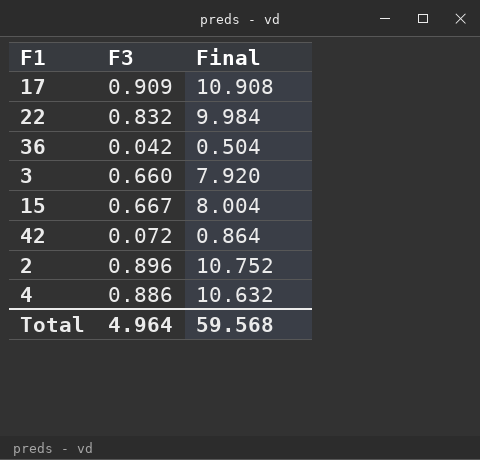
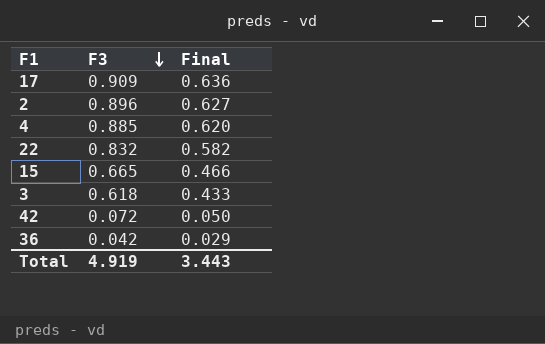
row order: none -> F3 descending
column Final | formula: [F3] * 12 -> [F3] * 0.7
4 | F3: 0.886 -> 0.885
15 | F3: 0.667 -> 0.665
3 | F3: 0.660 -> 0.618
Total | F3: 4.964 -> 4.919
Total | Final: 59.568 -> 3.443

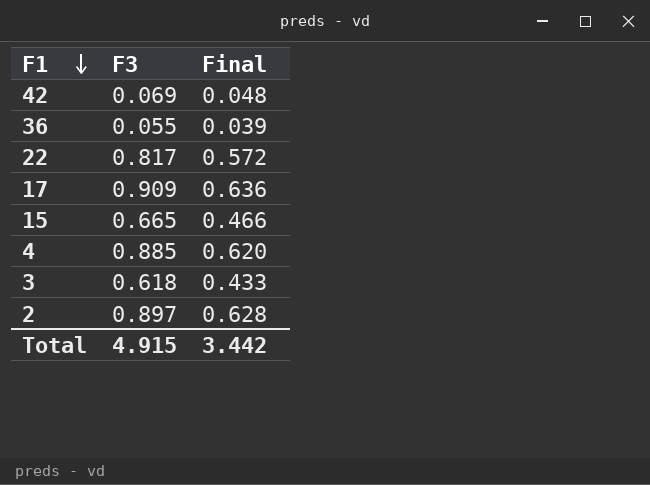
row order: F3 descending -> F1 descending
42 | F3: 0.072 -> 0.069
42 | Final: 0.050 -> 0.048
36 | F3: 0.042 -> 0.055
36 | Final: 0.029 -> 0.039
22 | F3: 0.832 -> 0.817
22 | Final: 0.582 -> 0.572
2 | F3: 0.896 -> 0.897
2 | Final: 0.627 -> 0.628
Total | F3: 4.919 -> 4.915
Total | Final: 3.443 -> 3.442

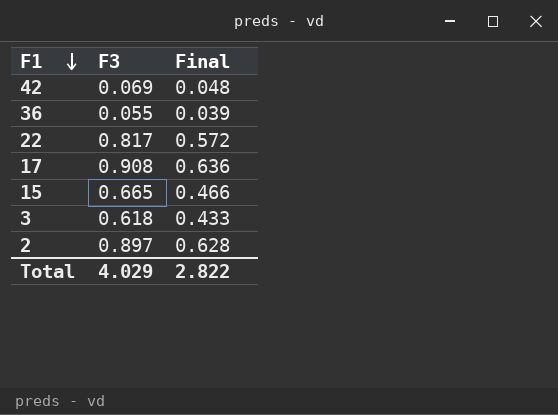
row 4: 0.885 | 0.620 -> none
17 | F3: 0.909 -> 0.908
Total | F3: 4.915 -> 4.029
Total | Final: 3.442 -> 2.822

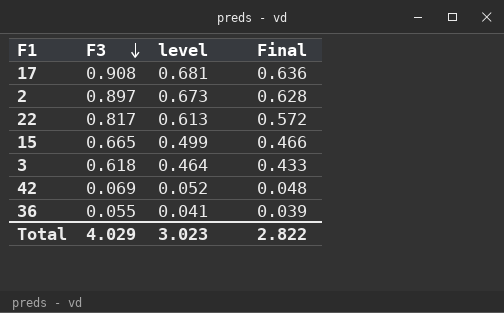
row order: F1 descending -> F3 descending
column level | formula: none -> [F3] * 0.75

